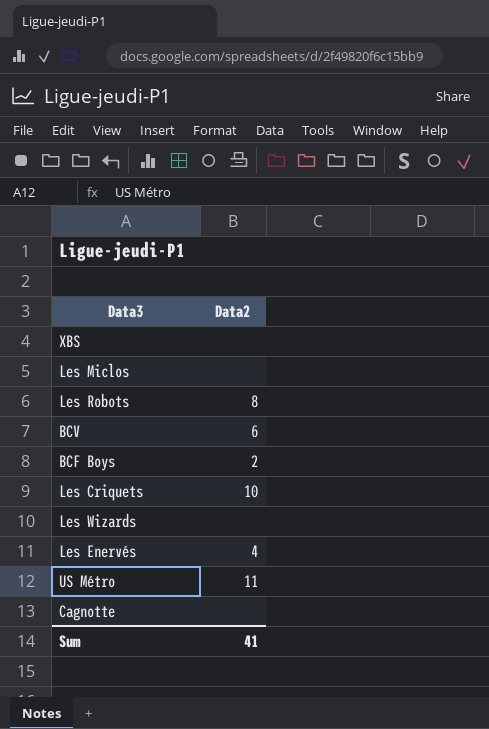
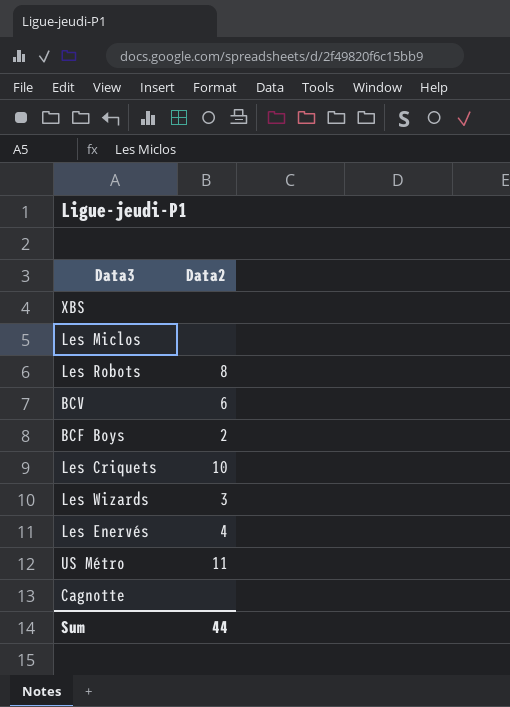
Les Wizards | Data2: none -> 3
Sum | Data2: 41 -> 44

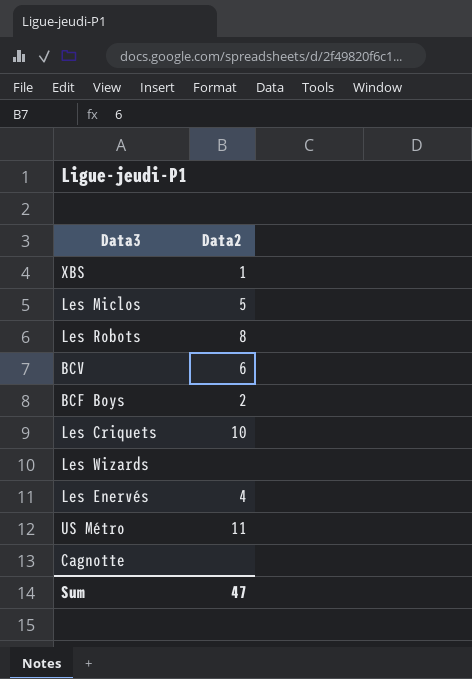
XBS | Data2: none -> 1
Les Miclos | Data2: none -> 5
Les Wizards | Data2: 3 -> none
Sum | Data2: 44 -> 47

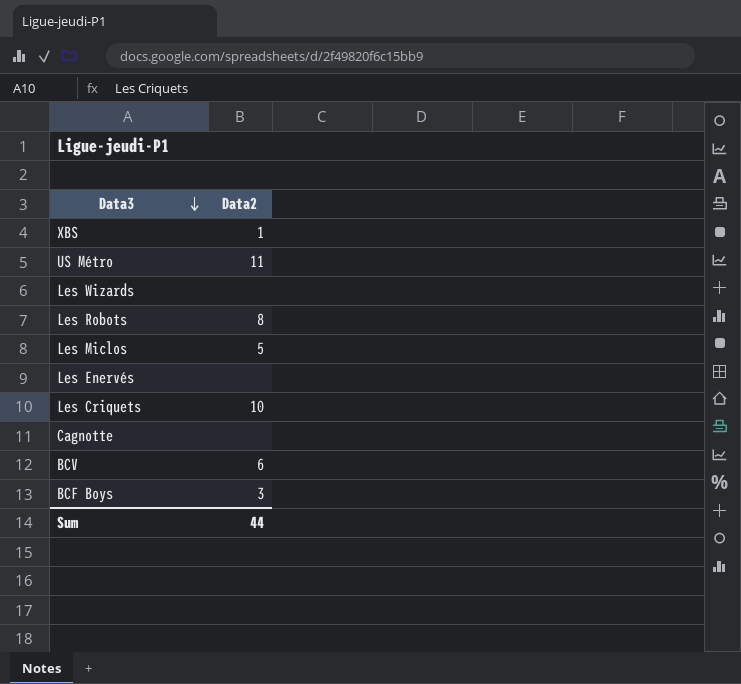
row order: none -> Data3 descending
Les Enervés | Data2: 4 -> none
BCF Boys | Data2: 2 -> 3
Sum | Data2: 47 -> 44

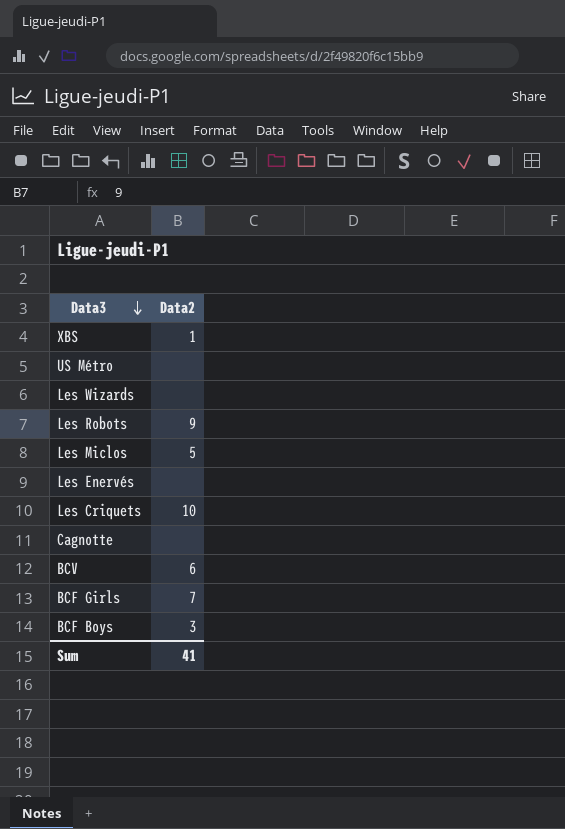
US Métro | Data2: 11 -> none
Les Robots | Data2: 8 -> 9
row BCF Girls: none -> 7
Sum | Data2: 44 -> 41

